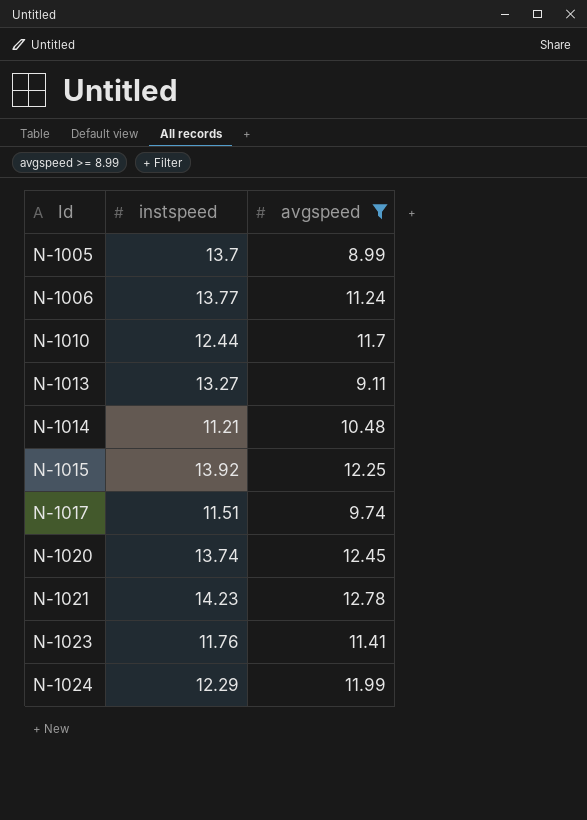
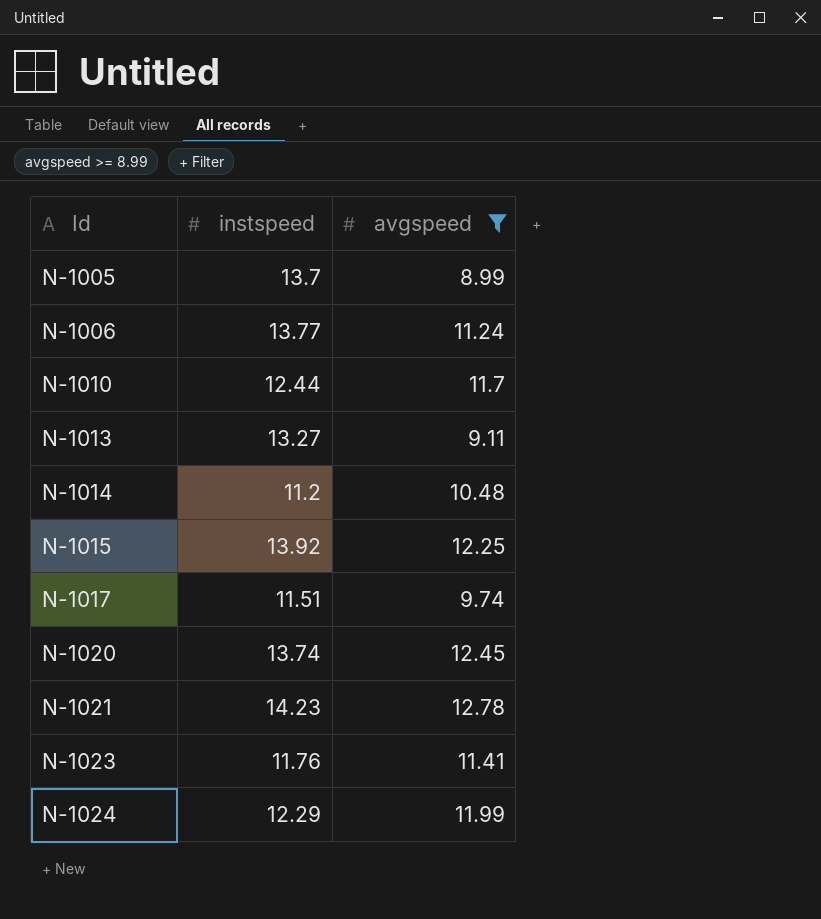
N-1014 | instspeed: 11.21 -> 11.2

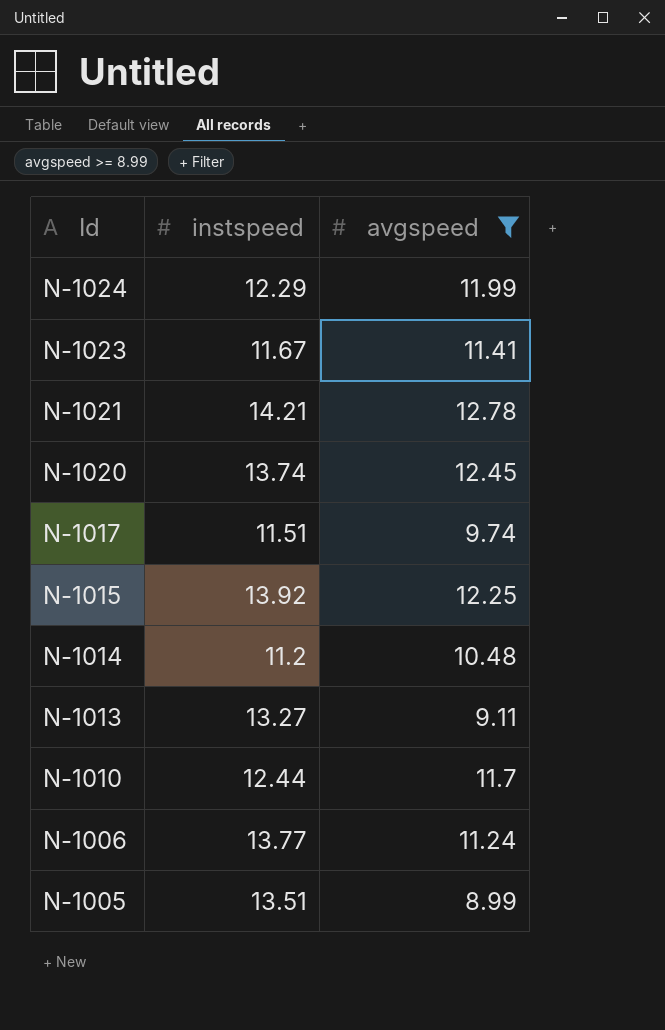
row order: Id ascending -> Id descending
N-1023 | instspeed: 11.76 -> 11.67
N-1021 | instspeed: 14.23 -> 14.21
N-1005 | instspeed: 13.7 -> 13.51

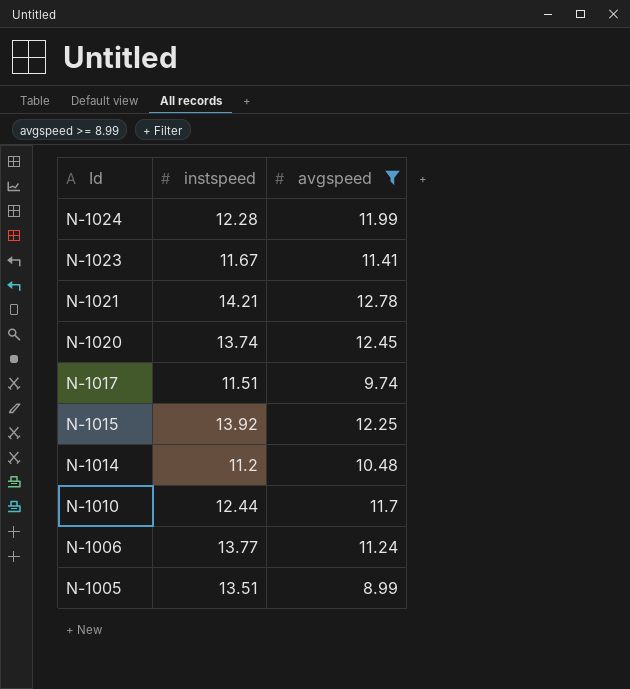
row N-1013: 13.27 | 9.11 -> none
N-1024 | instspeed: 12.29 -> 12.28

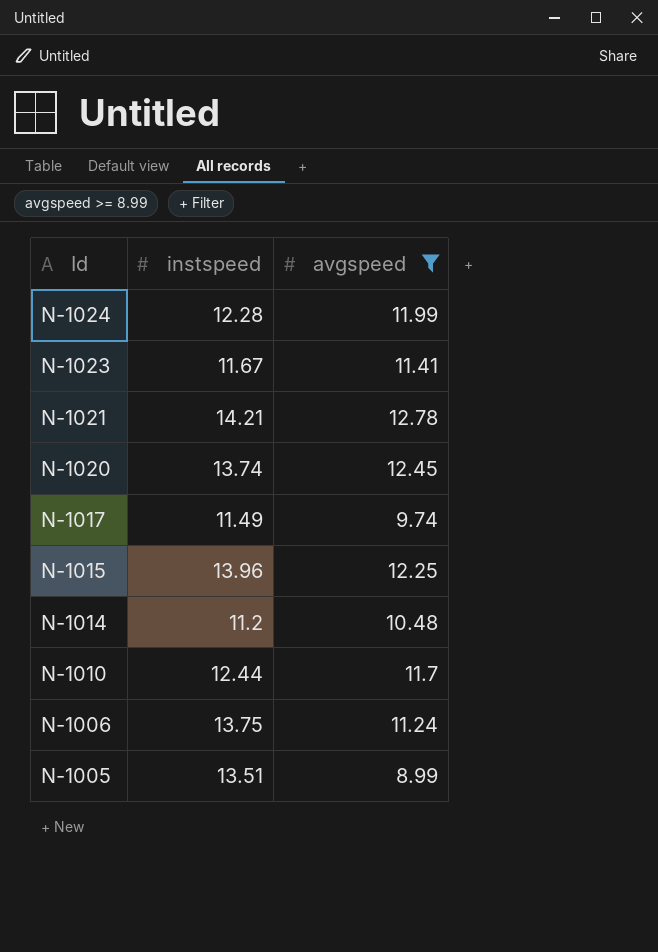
N-1017 | instspeed: 11.51 -> 11.49
N-1015 | instspeed: 13.92 -> 13.96
N-1006 | instspeed: 13.77 -> 13.75

